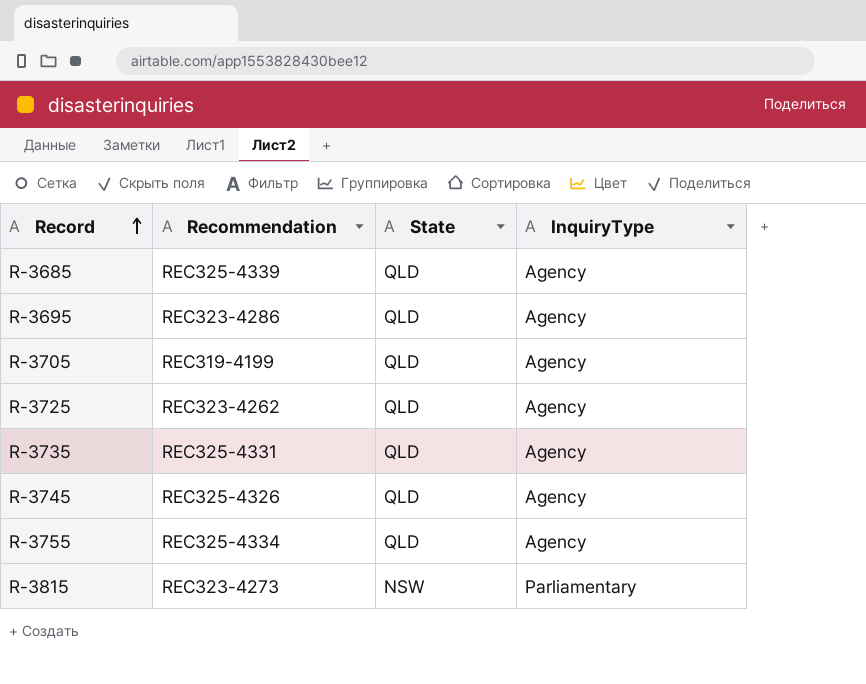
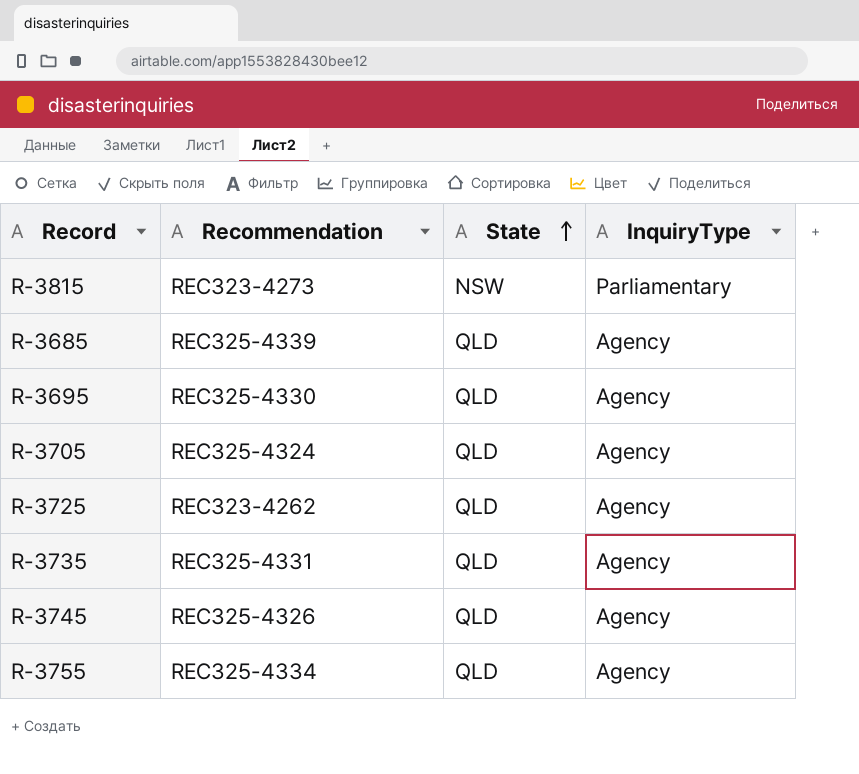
row order: Record ascending -> State ascending
R-3695 | Recommendation: REC323-4286 -> REC325-4330
R-3705 | Recommendation: REC319-4199 -> REC325-4324

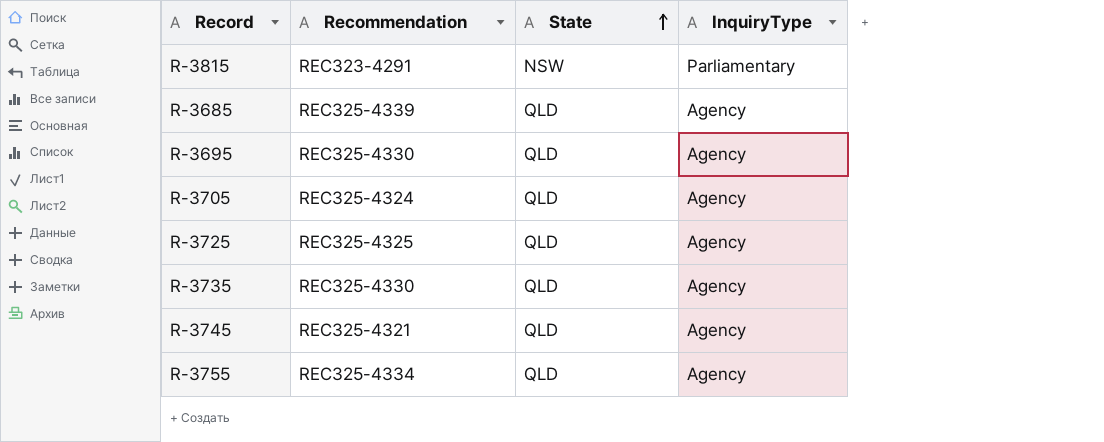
R-3815 | Recommendation: REC323-4273 -> REC323-4291
R-3725 | Recommendation: REC323-4262 -> REC325-4325
R-3735 | Recommendation: REC325-4331 -> REC325-4330
R-3745 | Recommendation: REC325-4326 -> REC325-4321

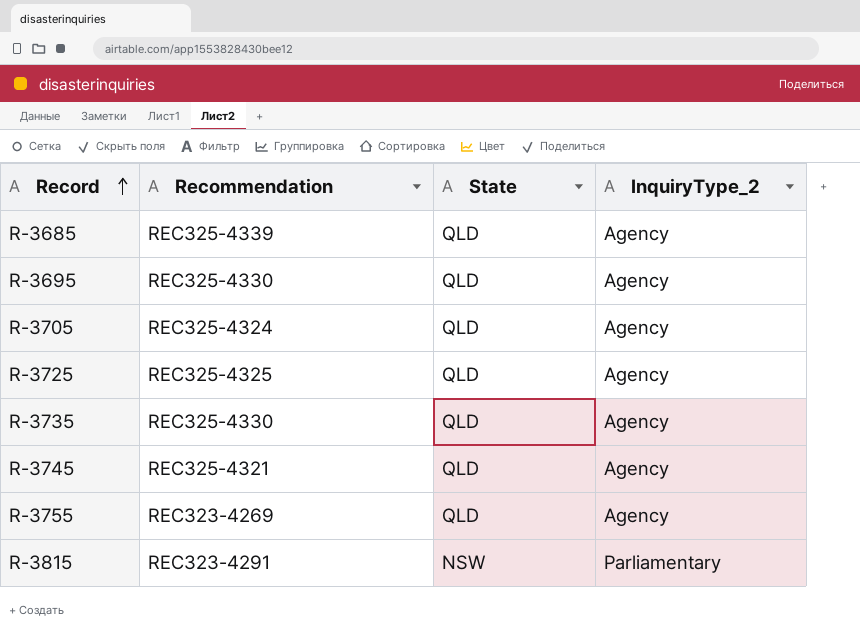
row order: State ascending -> Record ascending
column name: InquiryType -> InquiryType_2
R-3755 | Recommendation: REC325-4334 -> REC323-4269

